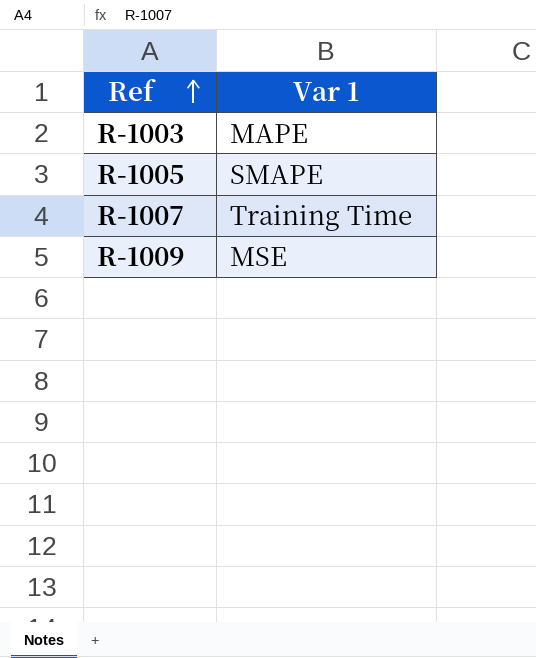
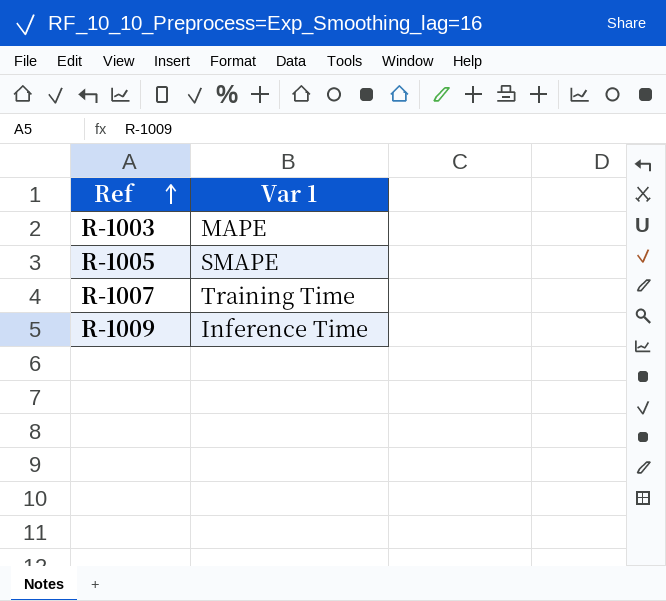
R-1009 | Var 1: MSE -> Inference Time

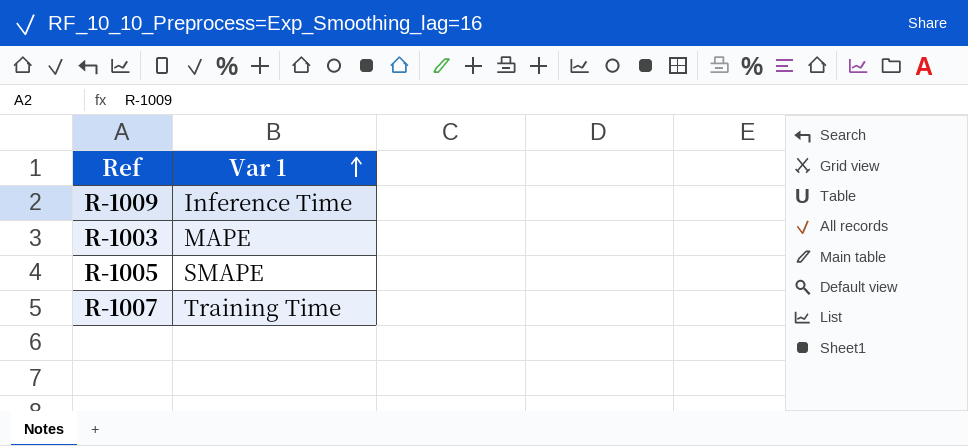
row order: Ref ascending -> Var 1 ascending

